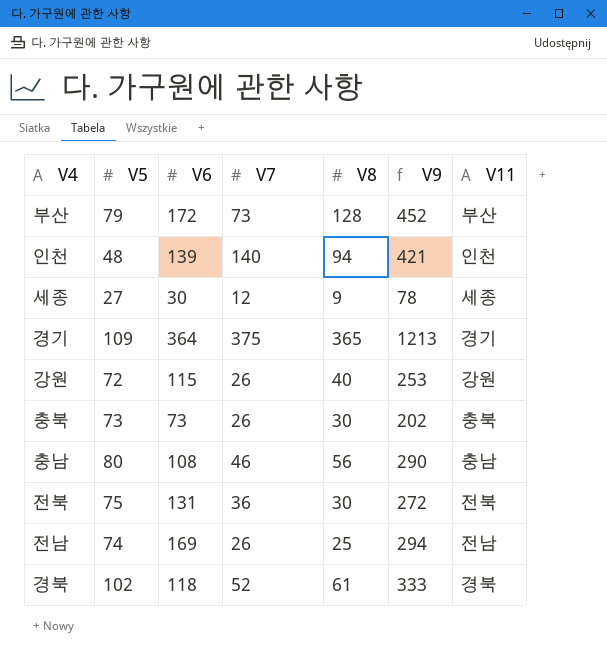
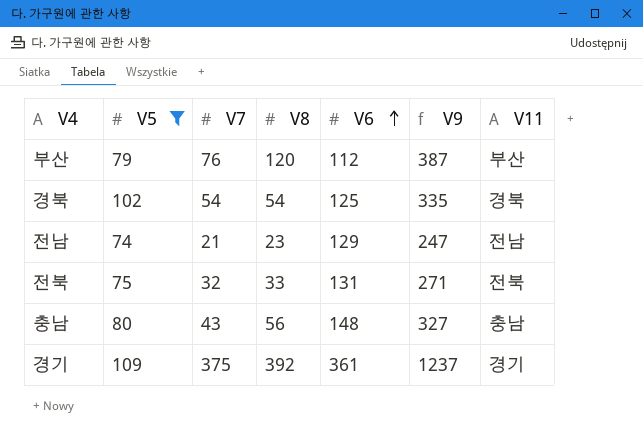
filter: none -> V5 >= 74
row order: none -> V6 ascending
column V6 | position: 3 -> 5
부산 | V7: 73 -> 76
부산 | V8: 128 -> 120
부산 | V6: 172 -> 112
부산 | V9: 452 -> 387
경북 | V7: 52 -> 54
경북 | V8: 61 -> 54
경북 | V6: 118 -> 125
경북 | V9: 333 -> 335
전남 | V7: 26 -> 21
전남 | V8: 25 -> 23
전남 | V6: 169 -> 129
전남 | V9: 294 -> 247
전북 | V7: 36 -> 32
전북 | V8: 30 -> 33
전북 | V9: 272 -> 271
충남 | V7: 46 -> 43
충남 | V6: 108 -> 148
충남 | V9: 290 -> 327
경기 | V8: 365 -> 392
경기 | V6: 364 -> 361
경기 | V9: 1213 -> 1237

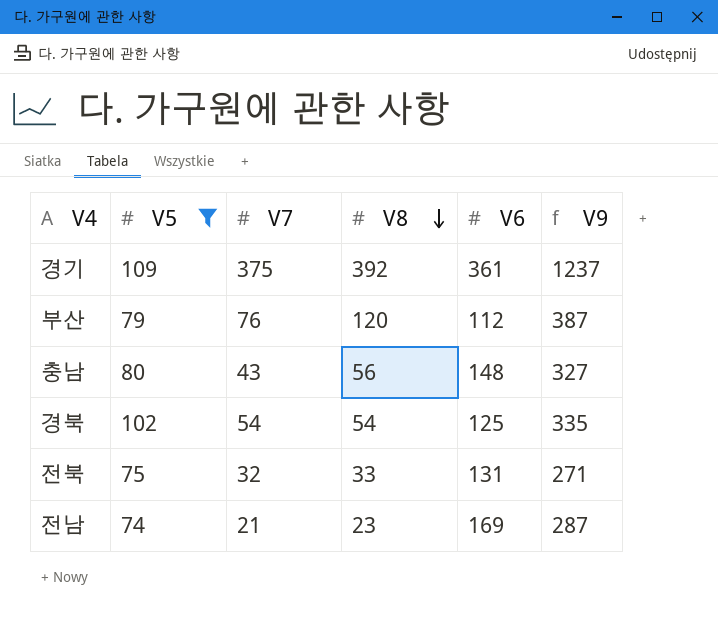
row order: V6 ascending -> V8 descending
column V11 | position: 7 -> none
전남 | V6: 129 -> 169
전남 | V9: 247 -> 287

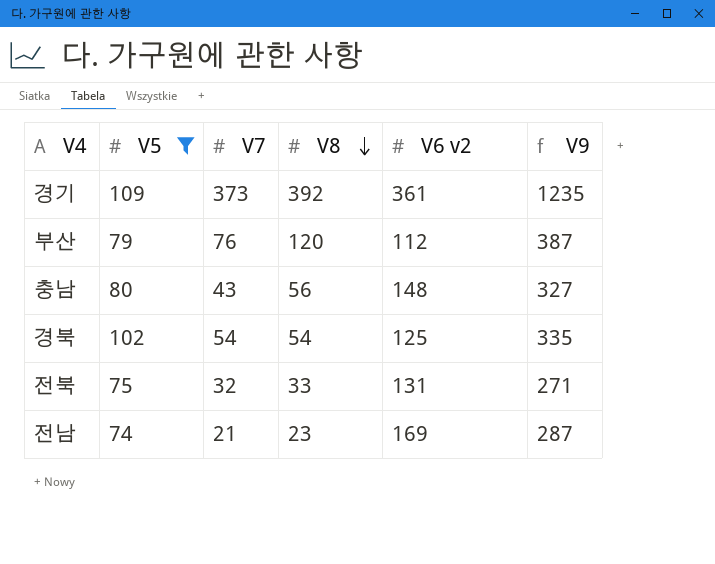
column name: V6 -> V6 v2
경기 | V7: 375 -> 373
경기 | V9: 1237 -> 1235

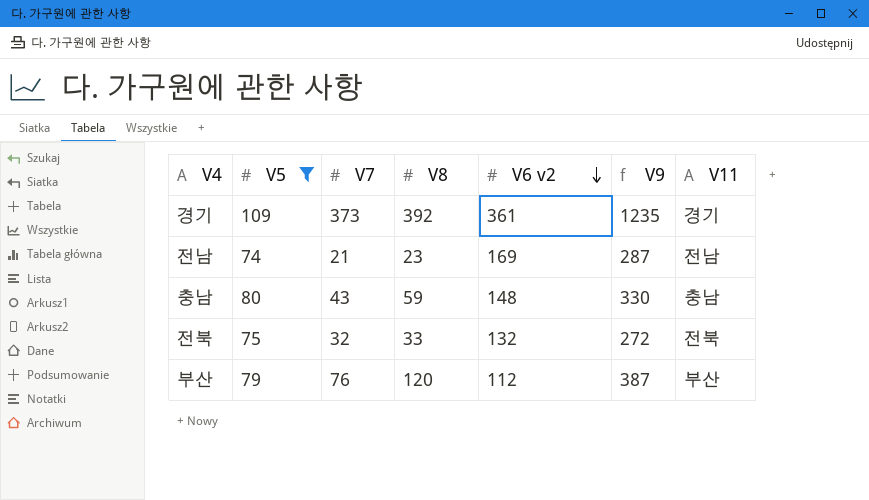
row order: V8 descending -> V6 v2 descending
column V11 | position: none -> 7
row 경북: 102 | 54 | 54 | 125 | 335 -> none
충남 | V8: 56 -> 59
충남 | V9: 327 -> 330
전북 | V6 v2: 131 -> 132
전북 | V9: 271 -> 272

